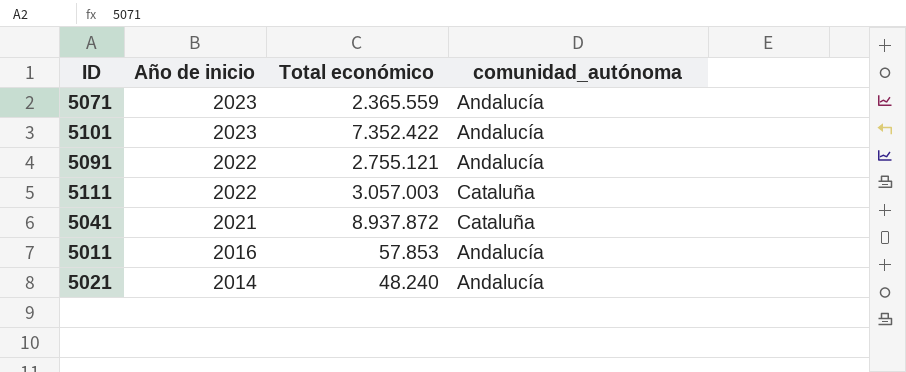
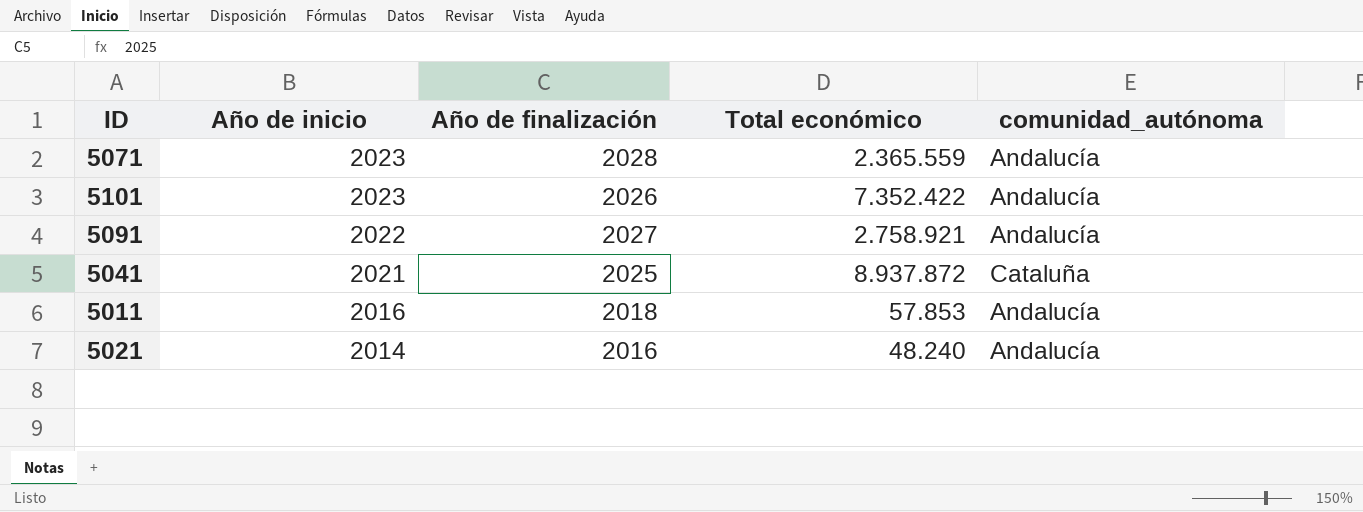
column Año de finalización | position: none -> 3
row 5111: 2022 | 3.057.003 | Cataluña -> none
5091 | Total económico: 2.755.121 -> 2.758.921

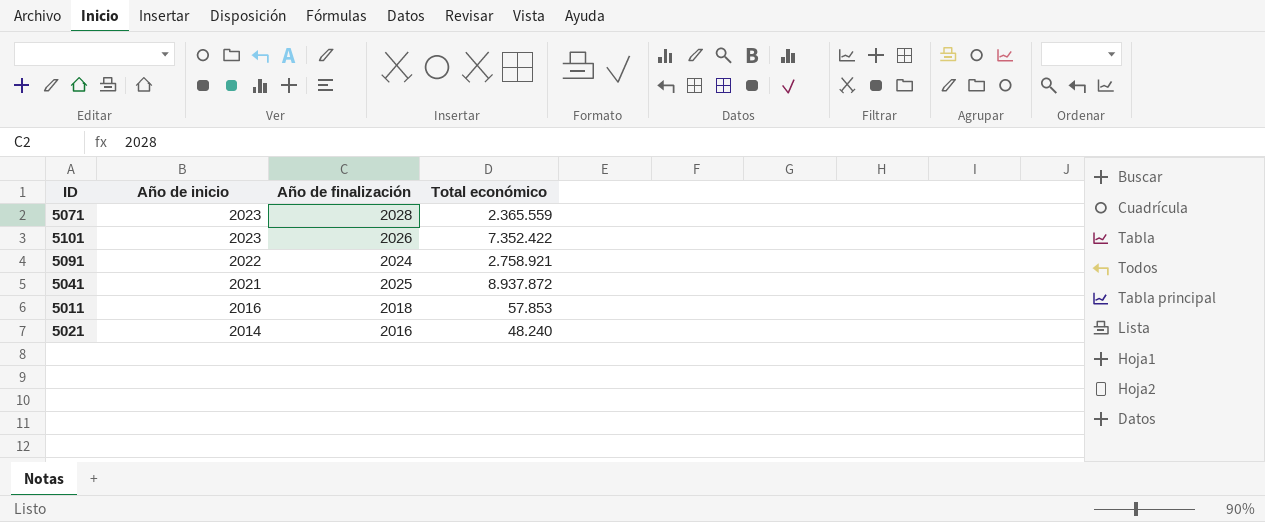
column comunidad_autónoma | position: 5 -> none
5091 | Año de finalización: 2027 -> 2024

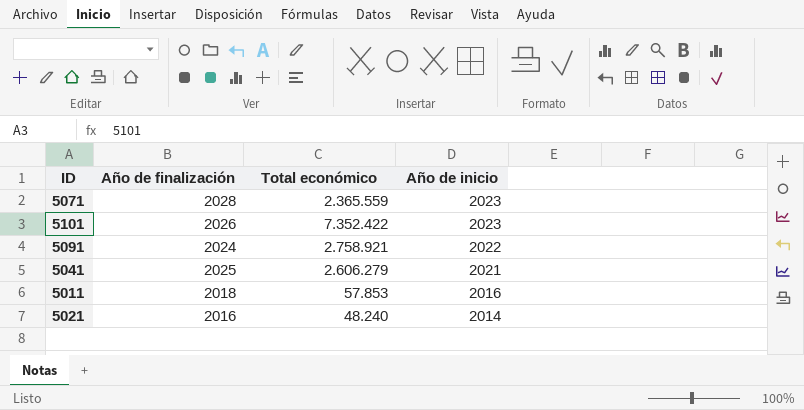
column Año de inicio | position: 2 -> 4
5041 | Total económico: 8.937.872 -> 2.606.279

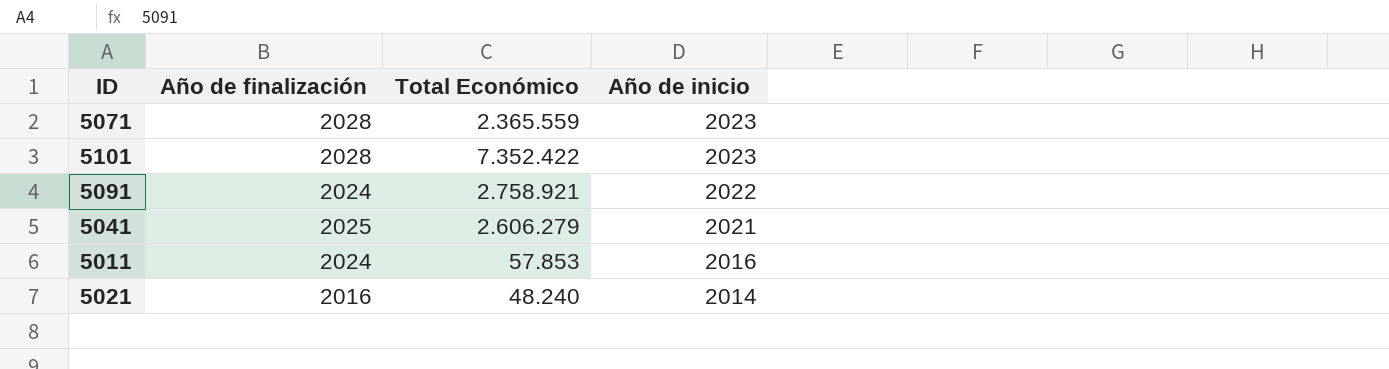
column name: Total económico -> Total Económico
5101 | Año de finalización: 2026 -> 2028
5011 | Año de finalización: 2018 -> 2024

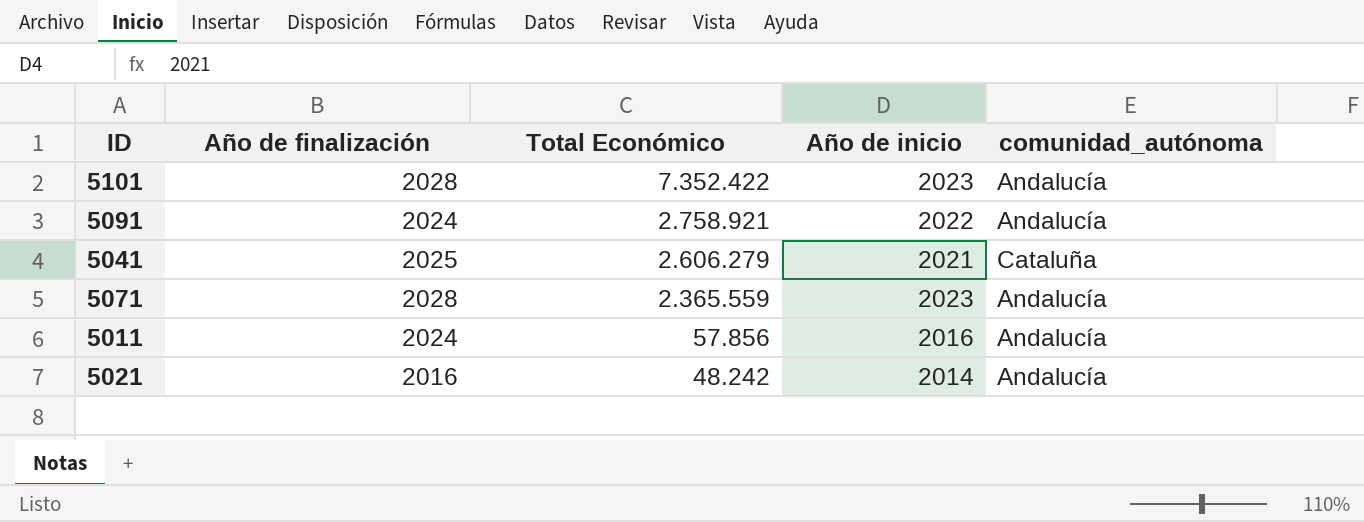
row order: Año de inicio descending -> Total Económico descending
column comunidad_autónoma | position: none -> 5
5011 | Total Económico: 57.853 -> 57.856
5021 | Total Económico: 48.240 -> 48.242

